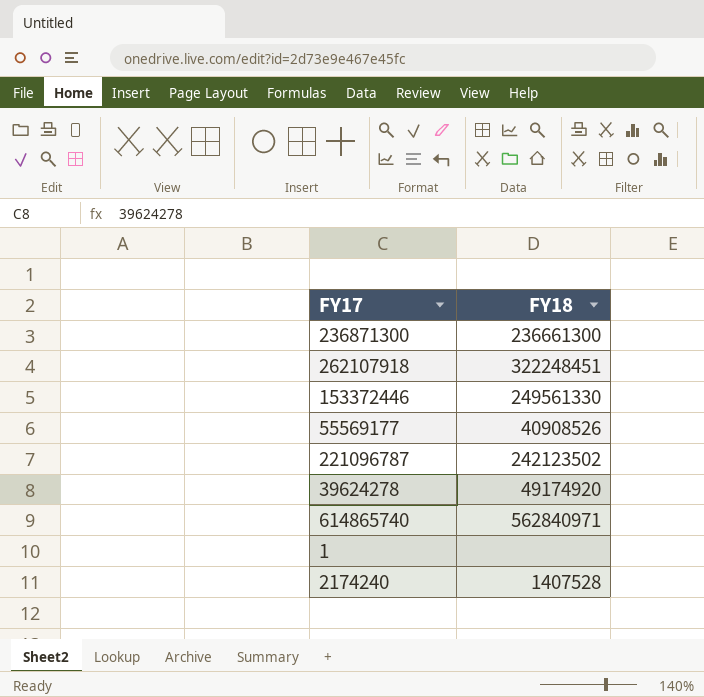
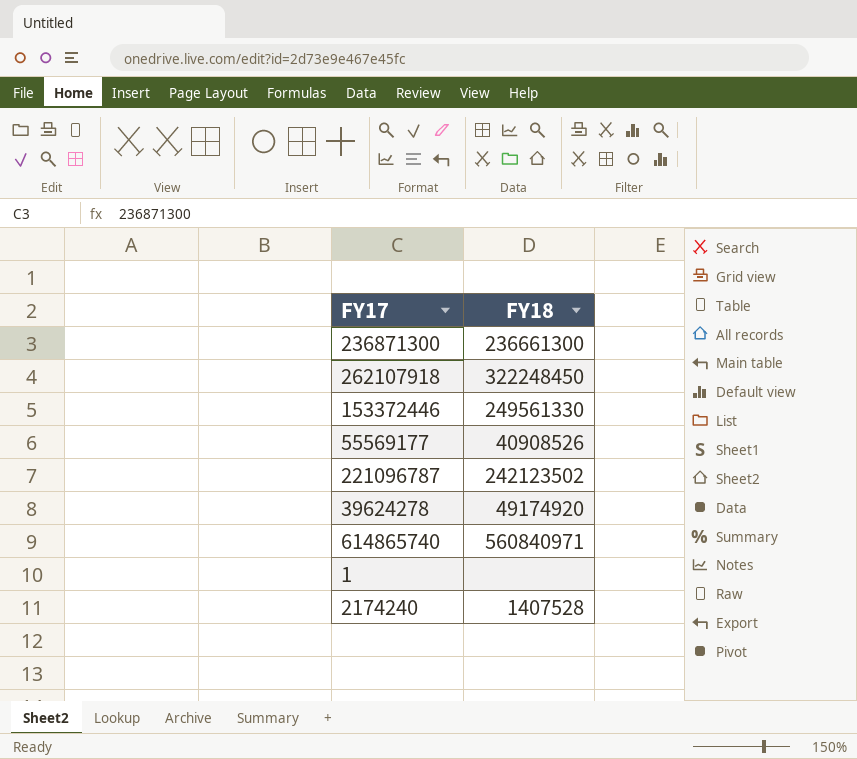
262107918 | FY18: 322248451 -> 322248450
614865740 | FY18: 562840971 -> 560840971

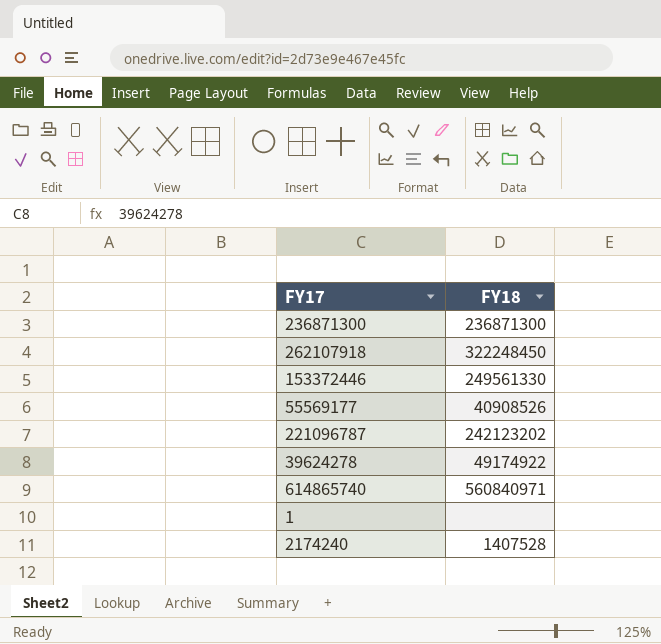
236871300 | FY18: 236661300 -> 236871300
221096787 | FY18: 242123502 -> 242123202
39624278 | FY18: 49174920 -> 49174922

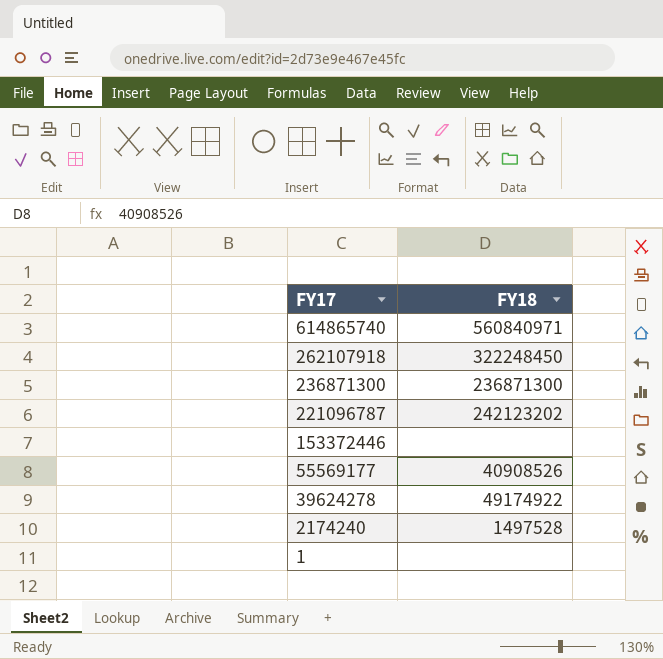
row order: none -> FY17 descending
153372446 | FY18: 249561330 -> none
2174240 | FY18: 1407528 -> 1497528

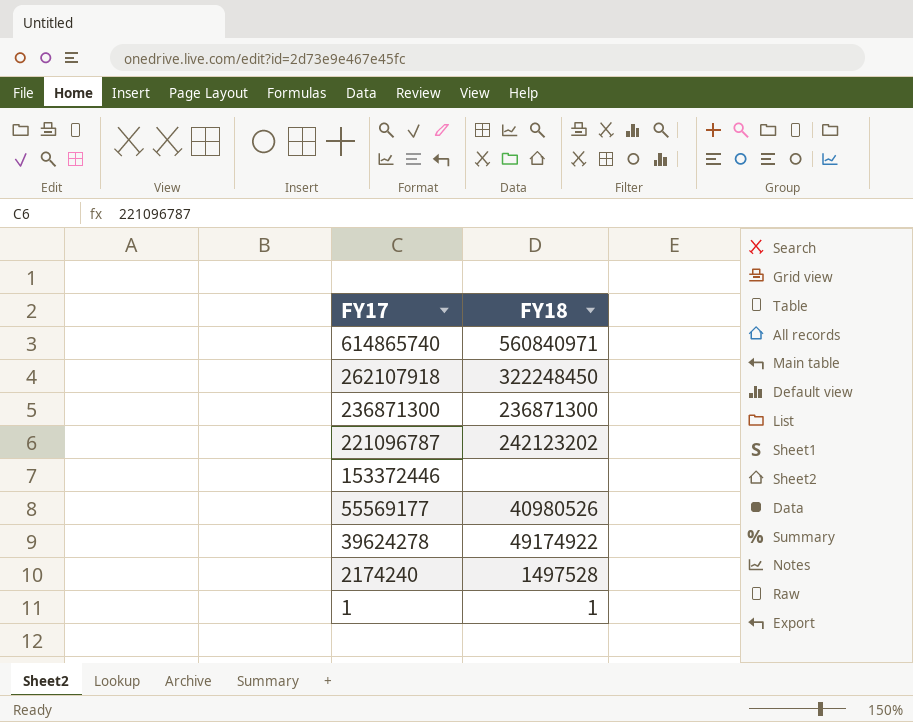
55569177 | FY18: 40908526 -> 40980526
1 | FY18: none -> 1

